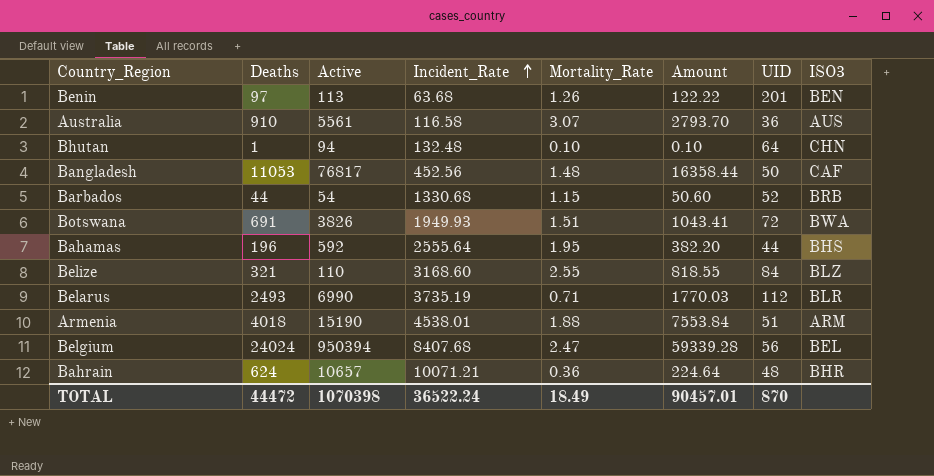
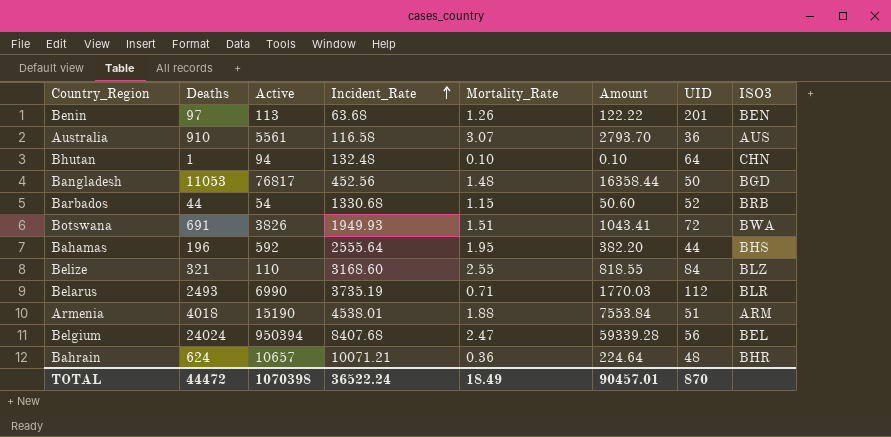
Bangladesh | ISO3: CAF -> BGD

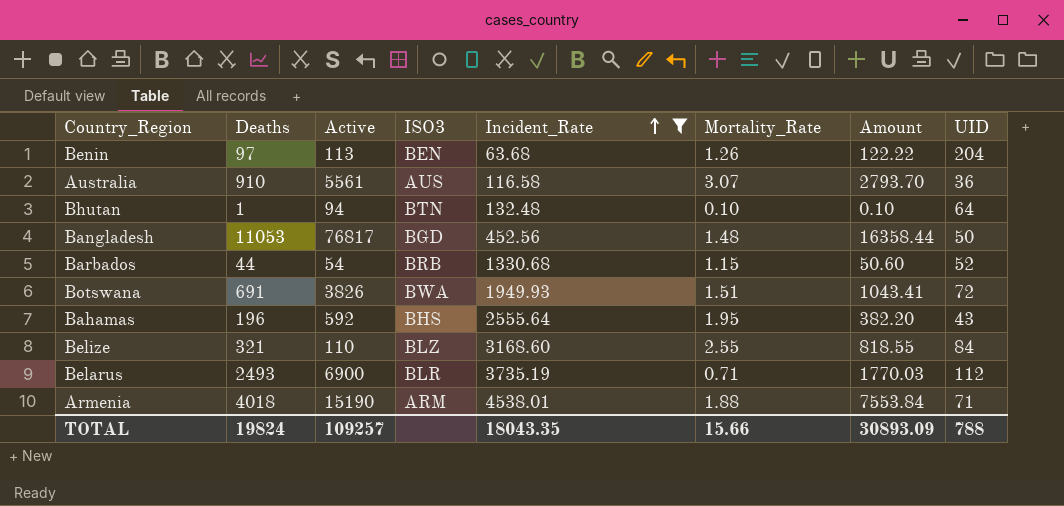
filter: none -> Incident_Rate <= 4538.01
column ISO3 | position: 8 -> 4
Benin | UID: 201 -> 204
Bhutan | ISO3: CHN -> BTN
Bahamas | UID: 44 -> 43
Belarus | Active: 6990 -> 6900
Armenia | UID: 51 -> 71
TOTAL | Deaths: 44472 -> 19824
TOTAL | Active: 1070398 -> 109257
TOTAL | Incident_Rate: 36522.24 -> 18043.35
TOTAL | Mortality_Rate: 18.49 -> 15.66
TOTAL | Amount: 90457.01 -> 30893.09
TOTAL | UID: 870 -> 788

